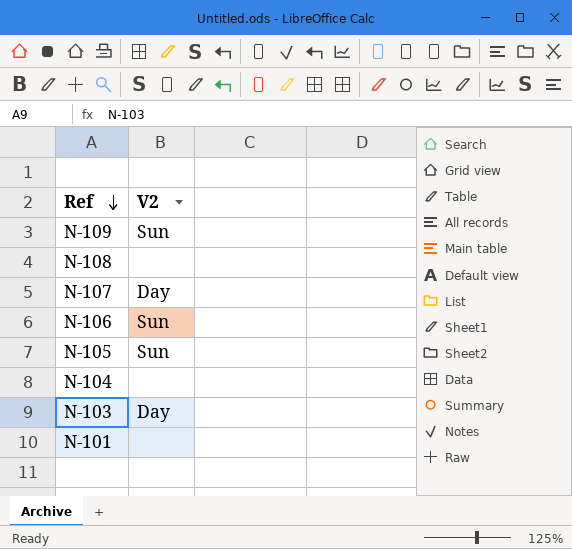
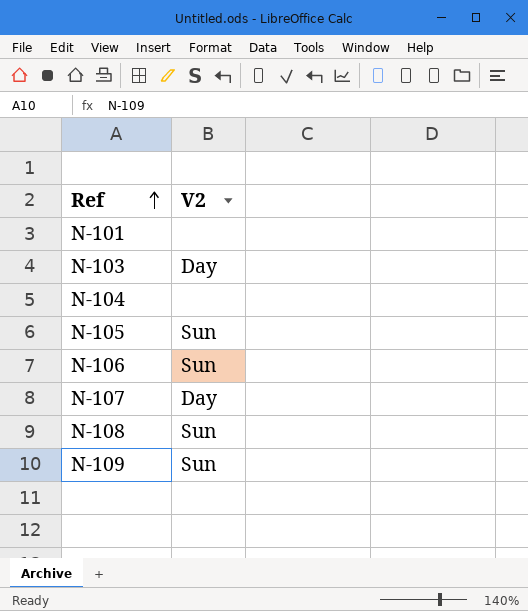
row order: Ref descending -> Ref ascending
N-108 | V2: none -> Sun

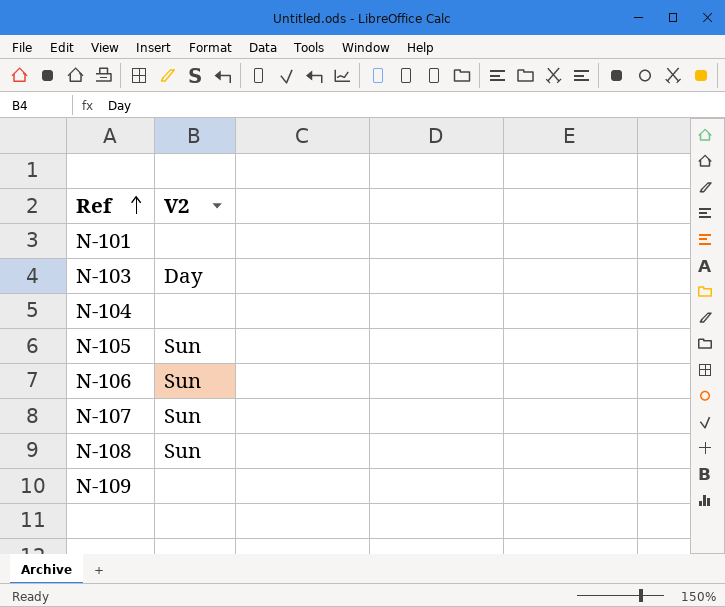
N-107 | V2: Day -> Sun
N-109 | V2: Sun -> none

